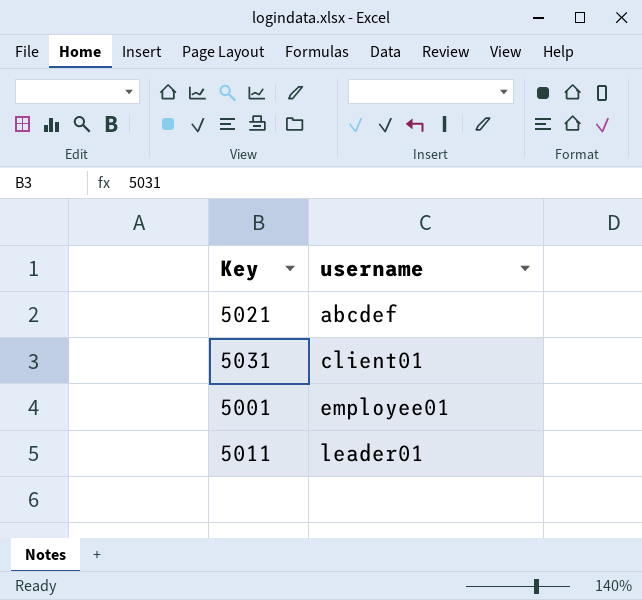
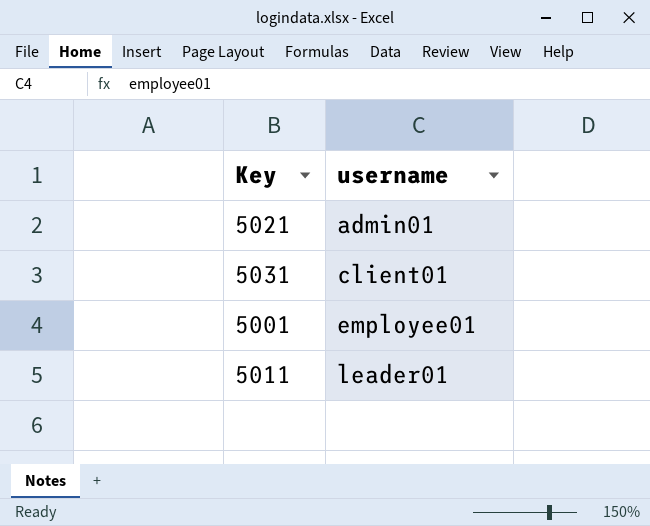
5021 | username: abcdef -> admin01

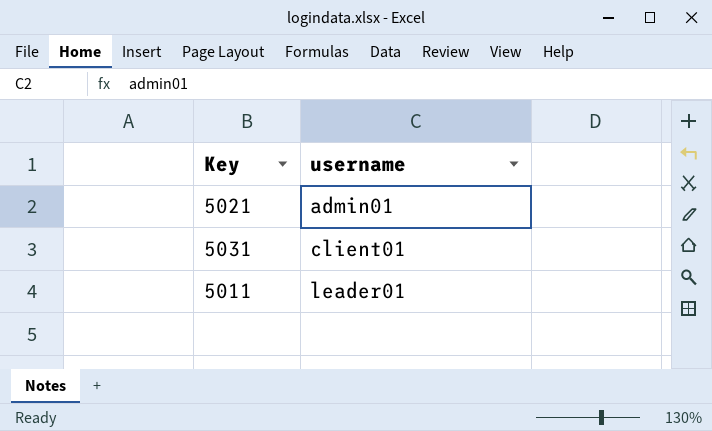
row 5001: employee01 -> none

